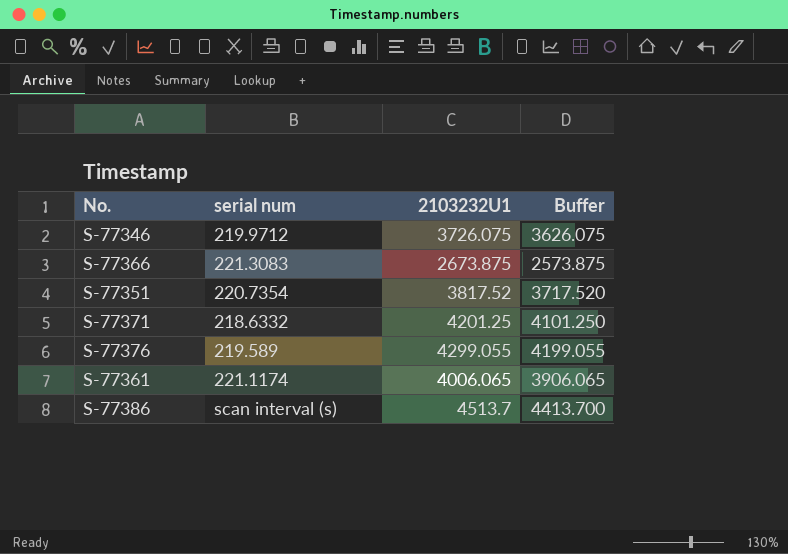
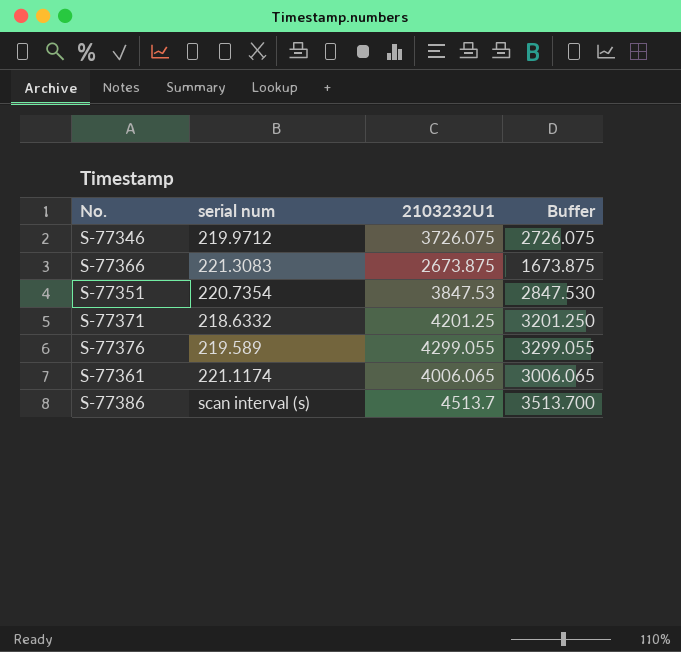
column Buffer | formula: [2103232U1] - 100 -> [2103232U1] - 1000
S-77351 | 2103232U1: 3817.52 -> 3847.53

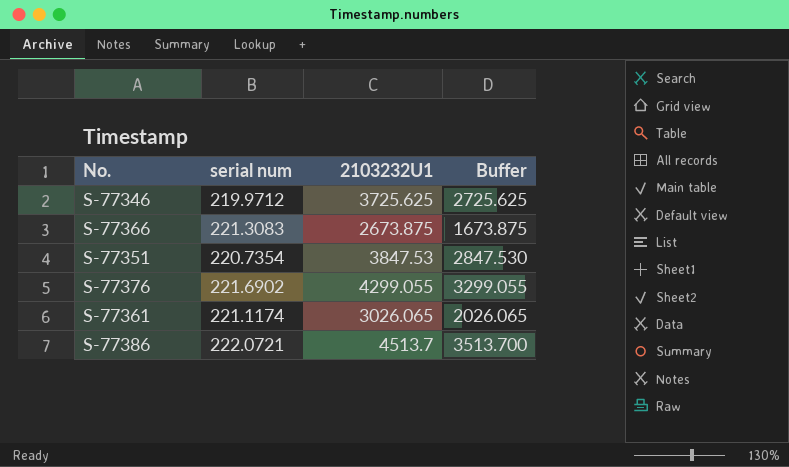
row S-77371: 218.6332 | 4201.25 | 3201.250 -> none
S-77346 | 2103232U1: 3726.075 -> 3725.625
S-77346 | Buffer: 2726.075 -> 2725.625
S-77376 | serial num: 219.589 -> 221.6902
S-77361 | 2103232U1: 4006.065 -> 3026.065
S-77361 | Buffer: 3006.065 -> 2026.065
S-77386 | serial num: scan interval (s) -> 222.0721

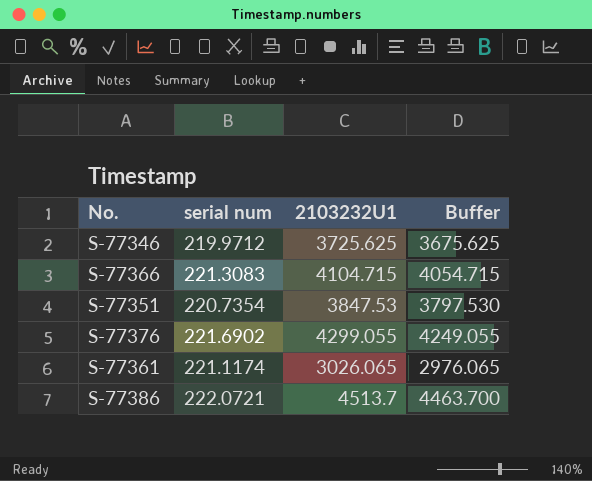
column Buffer | formula: [2103232U1] - 1000 -> [2103232U1] - 50
S-77366 | 2103232U1: 2673.875 -> 4104.715

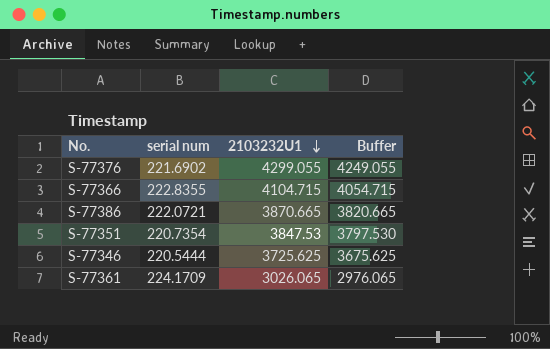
row order: none -> 2103232U1 descending
S-77366 | serial num: 221.3083 -> 222.8355
S-77386 | 2103232U1: 4513.7 -> 3870.665
S-77386 | Buffer: 4463.700 -> 3820.665
S-77346 | serial num: 219.9712 -> 220.5444
S-77361 | serial num: 221.1174 -> 224.1709

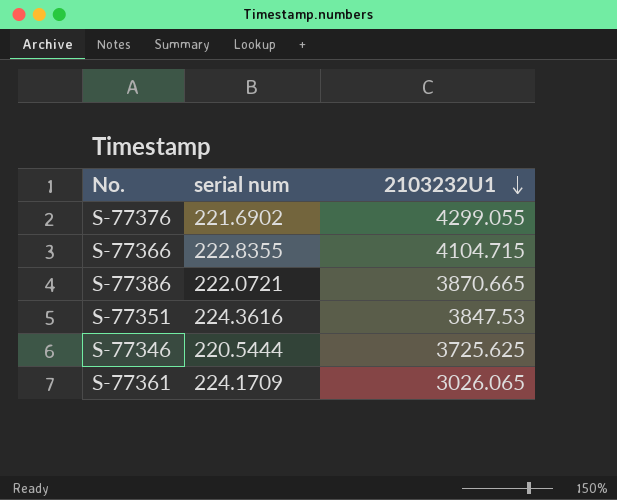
column Buffer | formula: [2103232U1] - 50 -> none
S-77351 | serial num: 220.7354 -> 224.3616

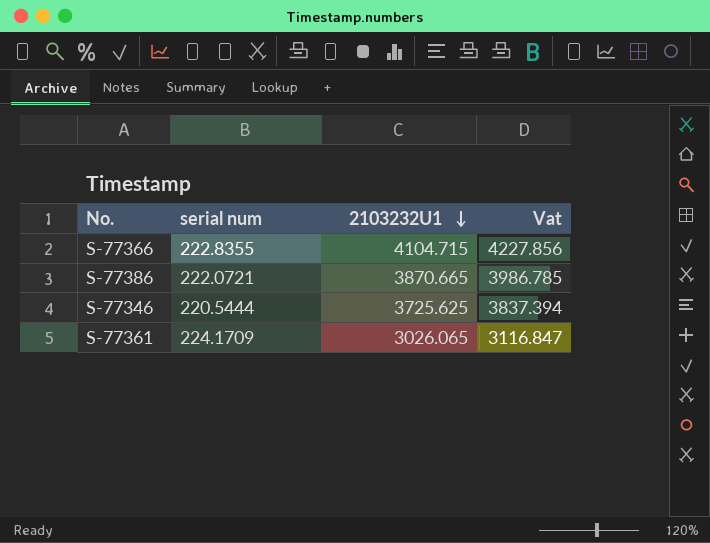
column Vat | formula: none -> [2103232U1] * 1.03
row S-77376: 221.6902 | 4299.055 -> none
row S-77351: 224.3616 | 3847.53 -> none

